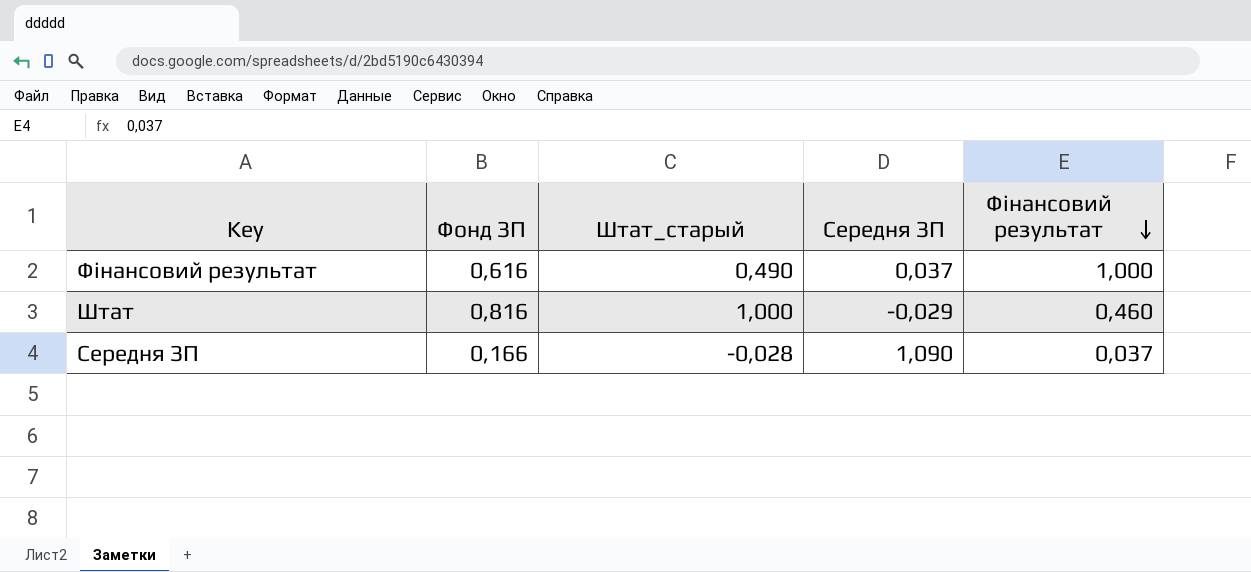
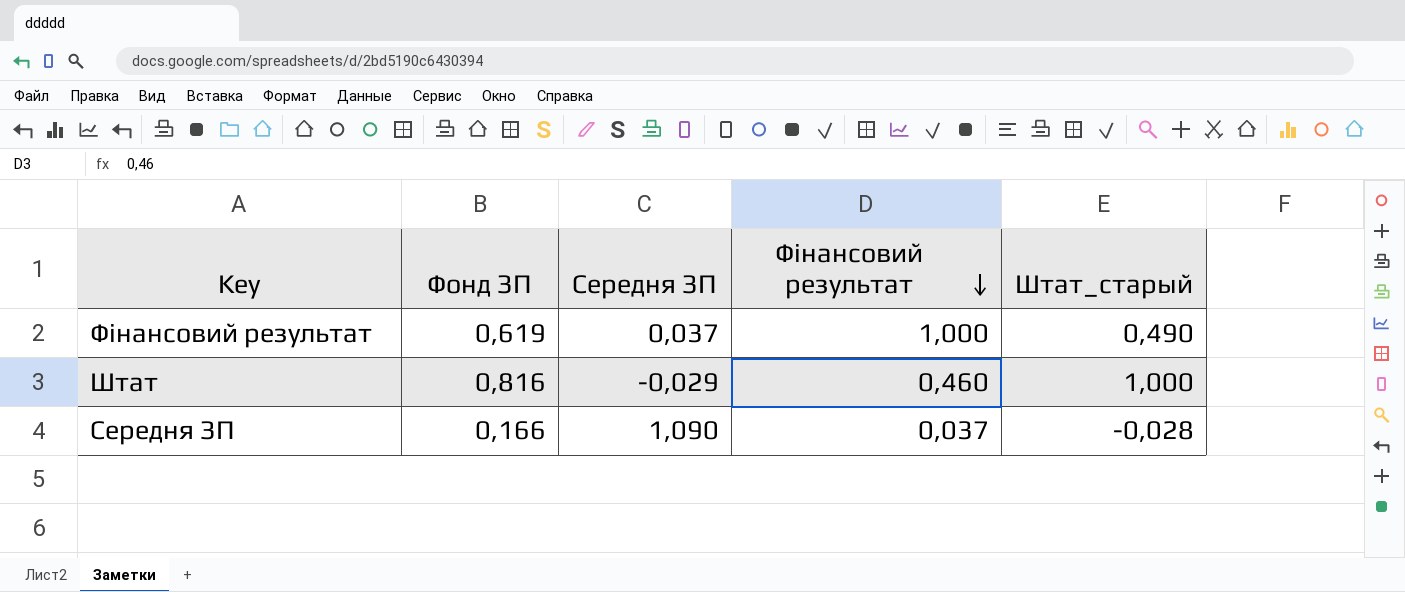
column Штат_старый | position: 3 -> 5
Фінансовий результат | Фонд ЗП: 0,616 -> 0,619

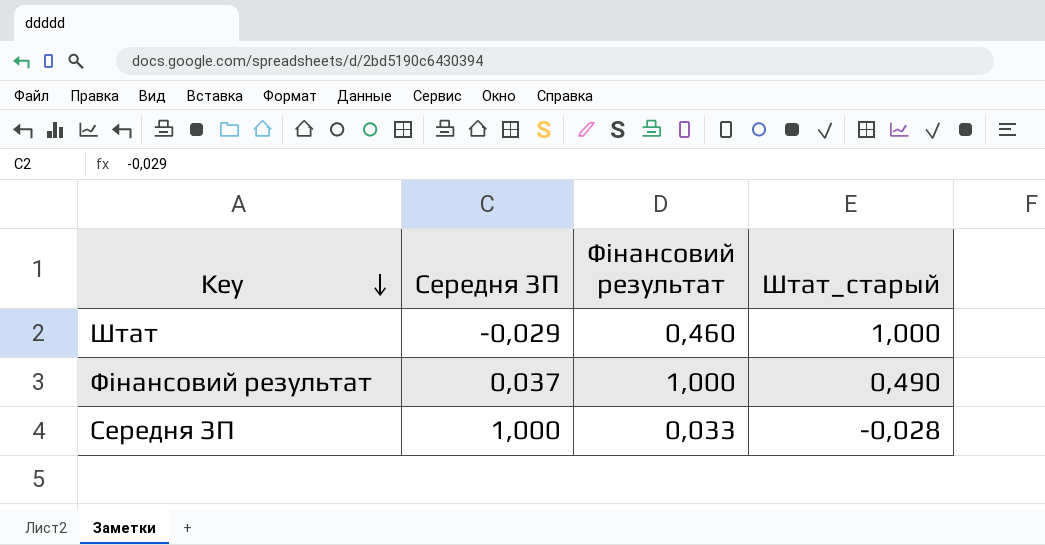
row order: Фінансовий результат descending -> Key descending
column Фонд ЗП | position: 2 -> none
Середня ЗП | Середня ЗП: 1,090 -> 1,000
Середня ЗП | Фінансовий результат: 0,037 -> 0,033

